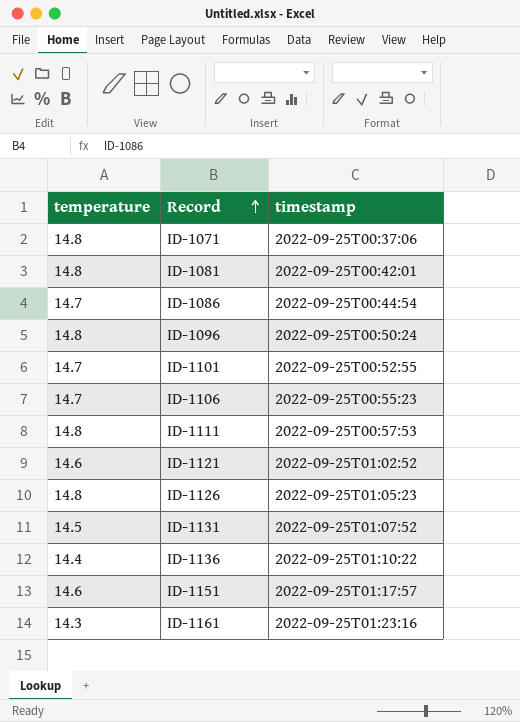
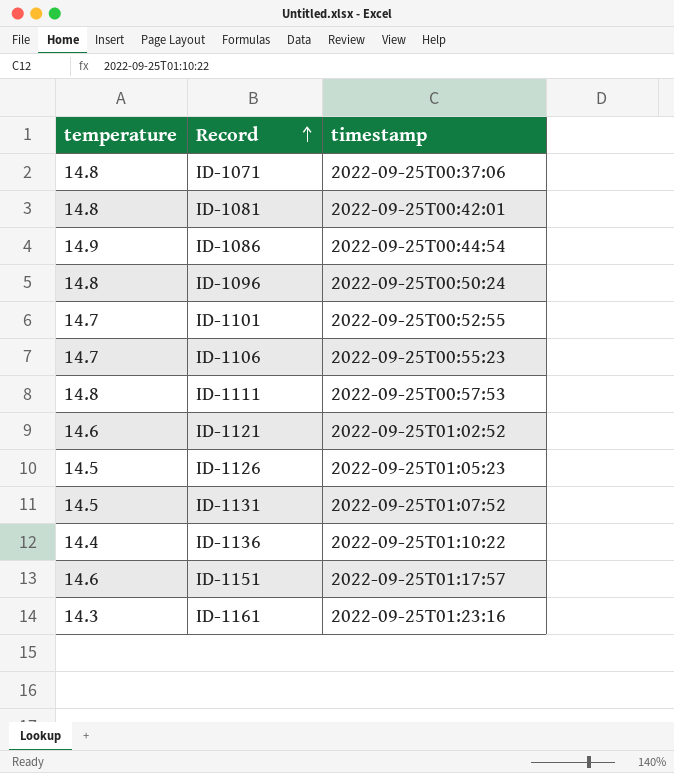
ID-1086 | temperature: 14.7 -> 14.9
ID-1126 | temperature: 14.8 -> 14.5

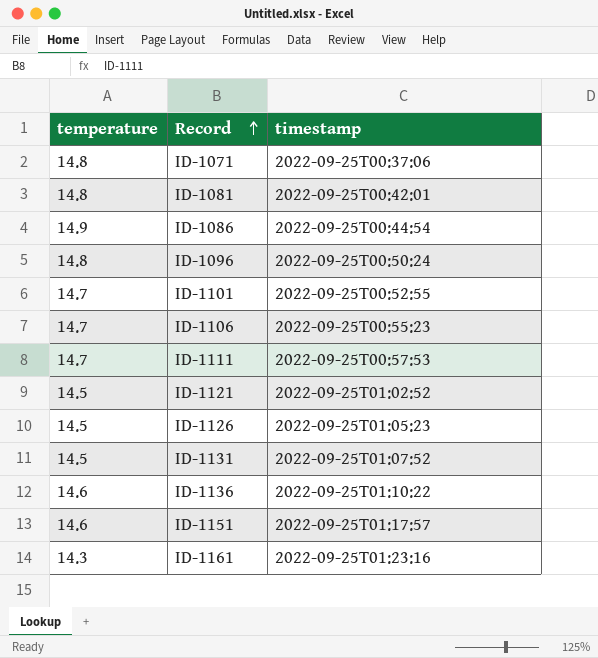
ID-1111 | temperature: 14.8 -> 14.7
ID-1121 | temperature: 14.6 -> 14.5
ID-1136 | temperature: 14.4 -> 14.6

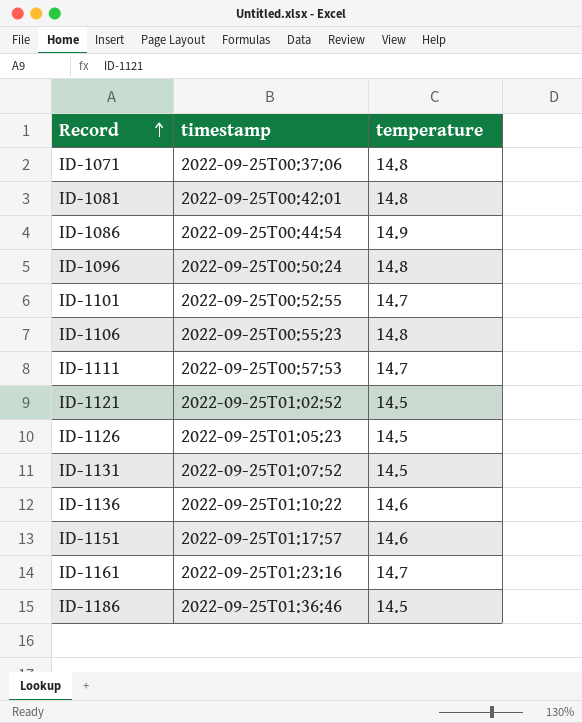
column temperature | position: 1 -> 3
ID-1106 | temperature: 14.7 -> 14.8
ID-1161 | temperature: 14.3 -> 14.7
row ID-1186: none -> 2022-09-25T01:36:46 | 14.5

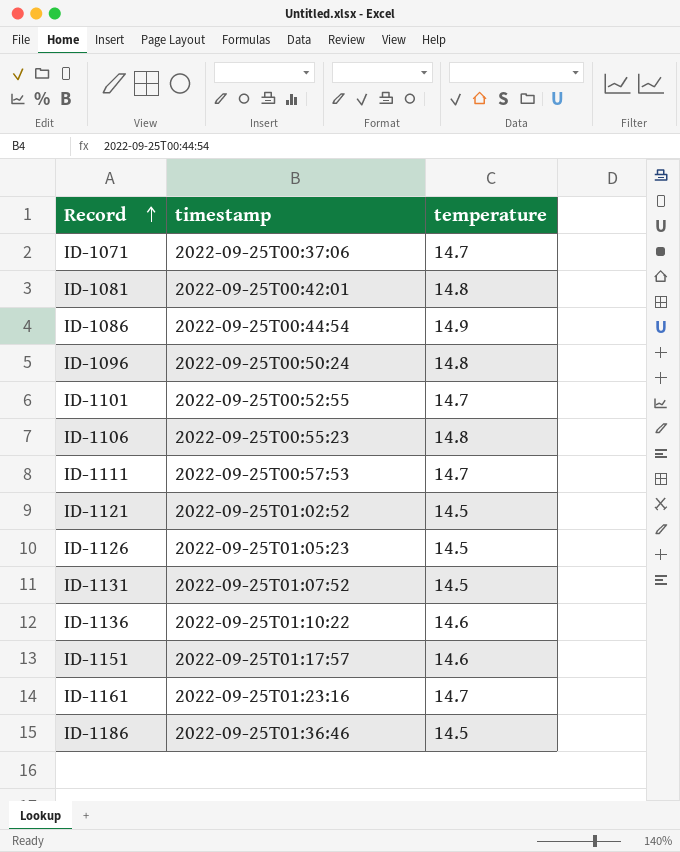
ID-1071 | temperature: 14.8 -> 14.7

